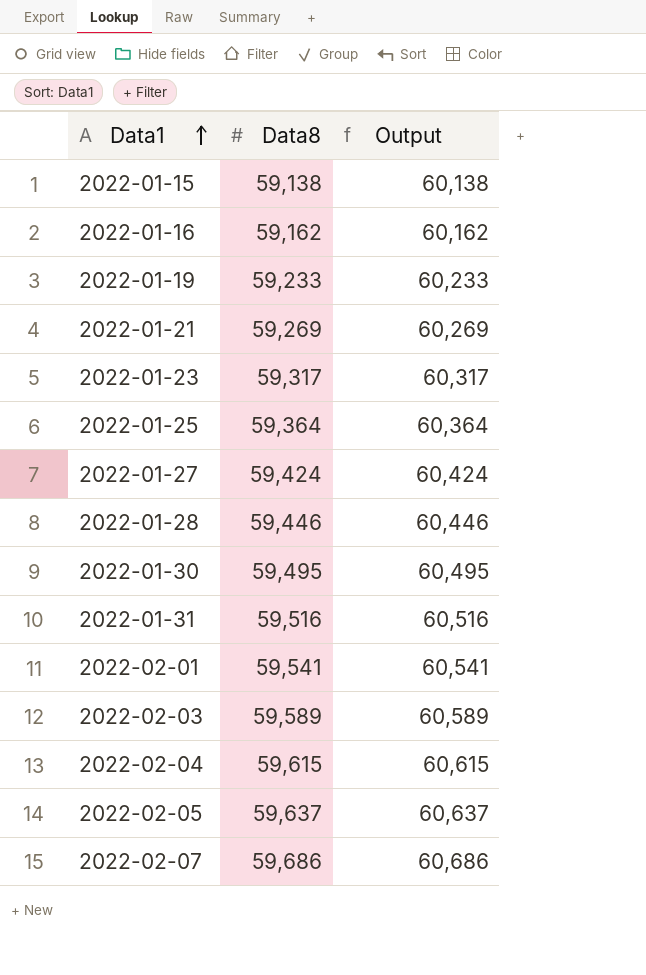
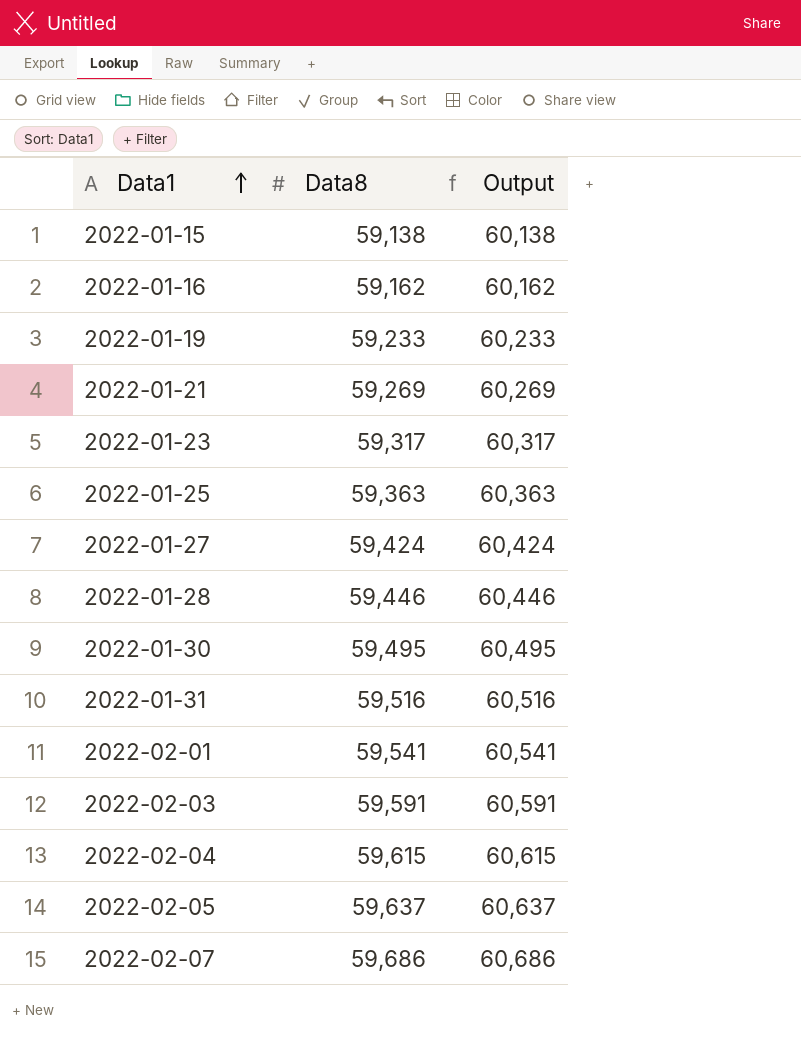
2022-01-25 | Data8: 59,364 -> 59,363
2022-01-25 | Output: 60,364 -> 60,363
2022-02-03 | Data8: 59,589 -> 59,591
2022-02-03 | Output: 60,589 -> 60,591

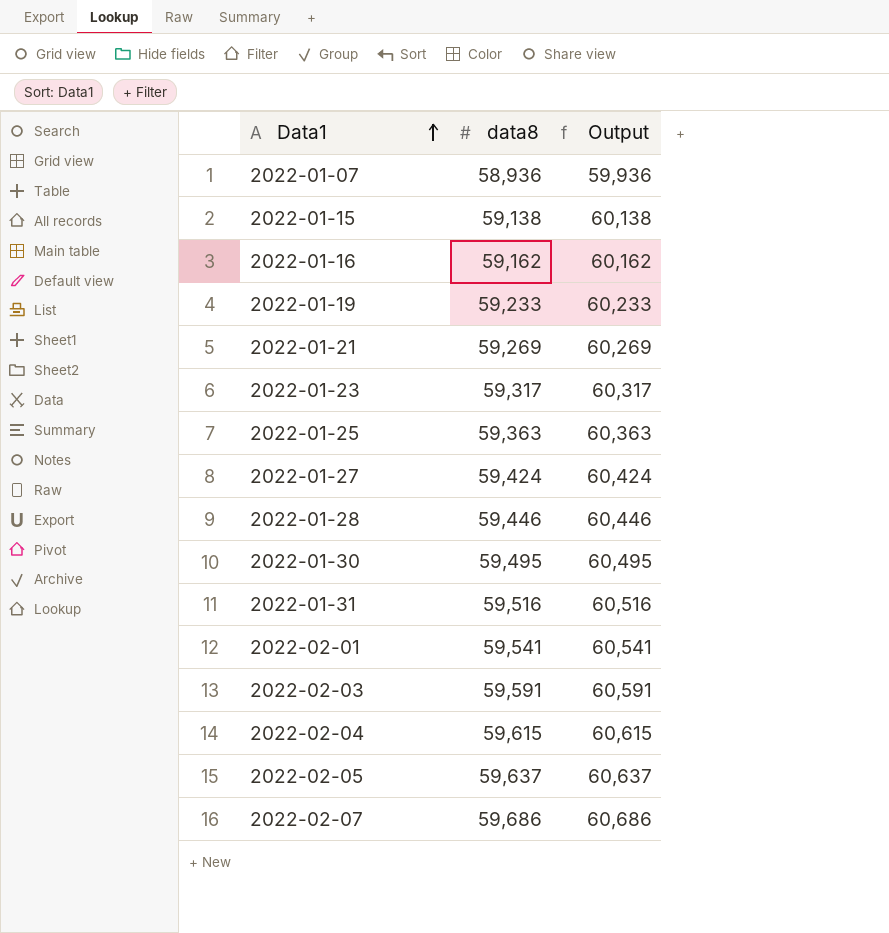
column name: Data8 -> data8
row 2022-01-07: none -> 58,936 | 59,936

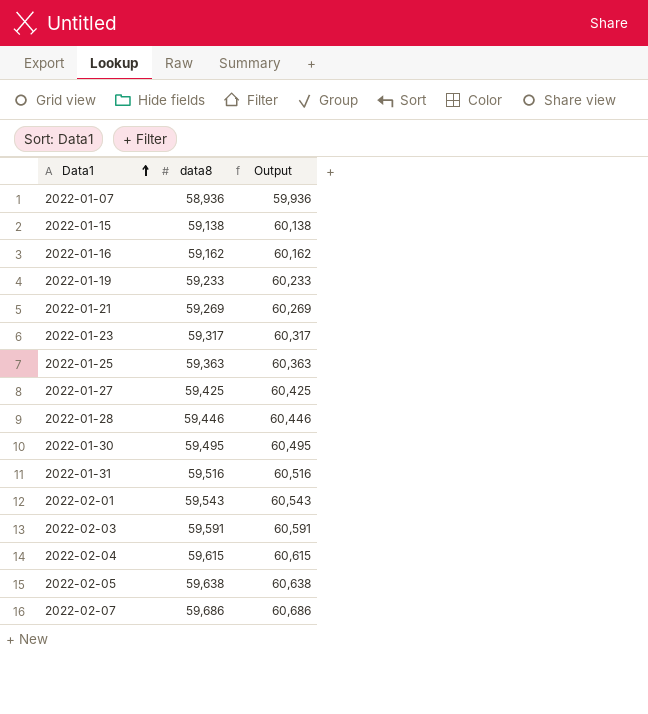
2022-01-27 | data8: 59,424 -> 59,425
2022-01-27 | Output: 60,424 -> 60,425
2022-02-01 | data8: 59,541 -> 59,543
2022-02-01 | Output: 60,541 -> 60,543
2022-02-05 | data8: 59,637 -> 59,638
2022-02-05 | Output: 60,637 -> 60,638

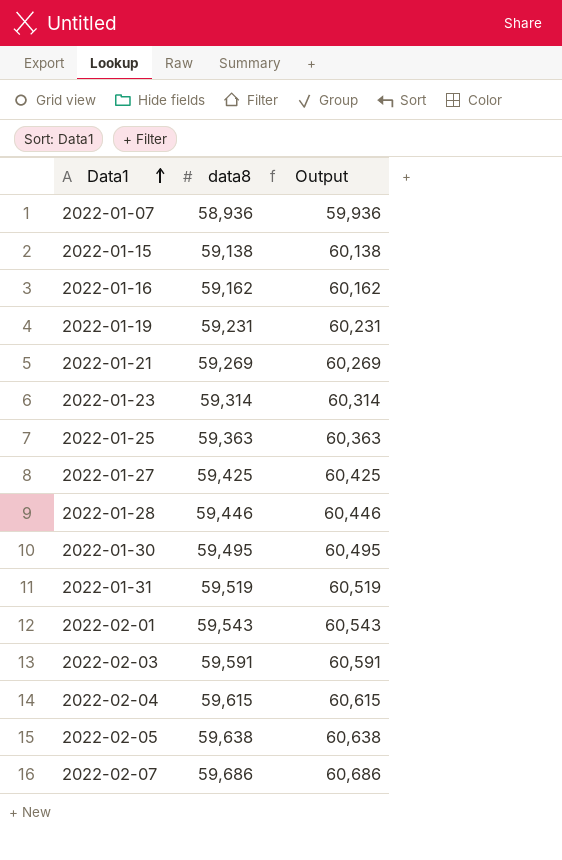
2022-01-19 | data8: 59,233 -> 59,231
2022-01-19 | Output: 60,233 -> 60,231
2022-01-23 | data8: 59,317 -> 59,314
2022-01-23 | Output: 60,317 -> 60,314
2022-01-31 | data8: 59,516 -> 59,519
2022-01-31 | Output: 60,516 -> 60,519

